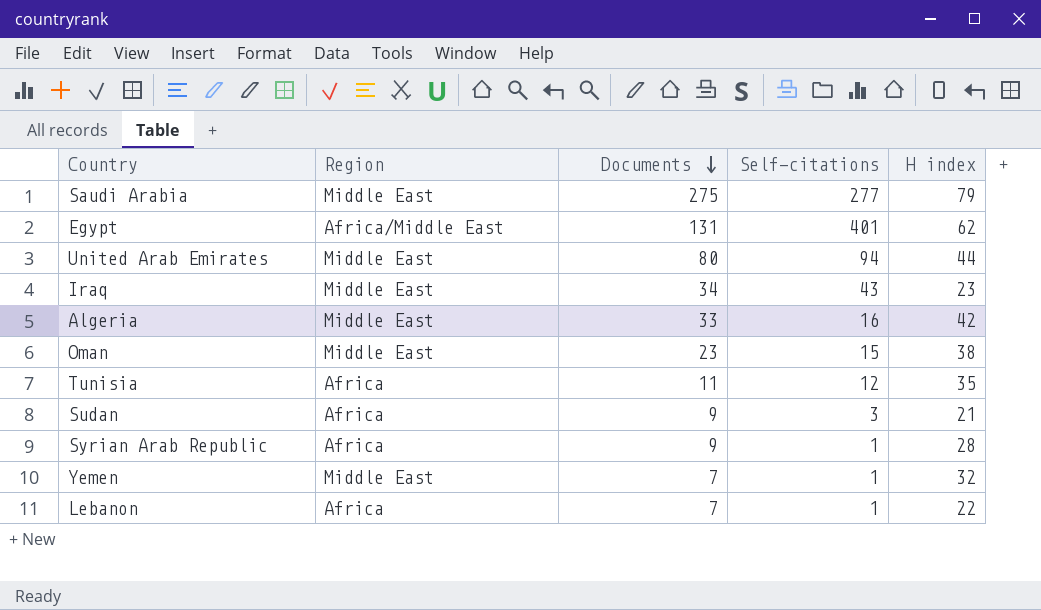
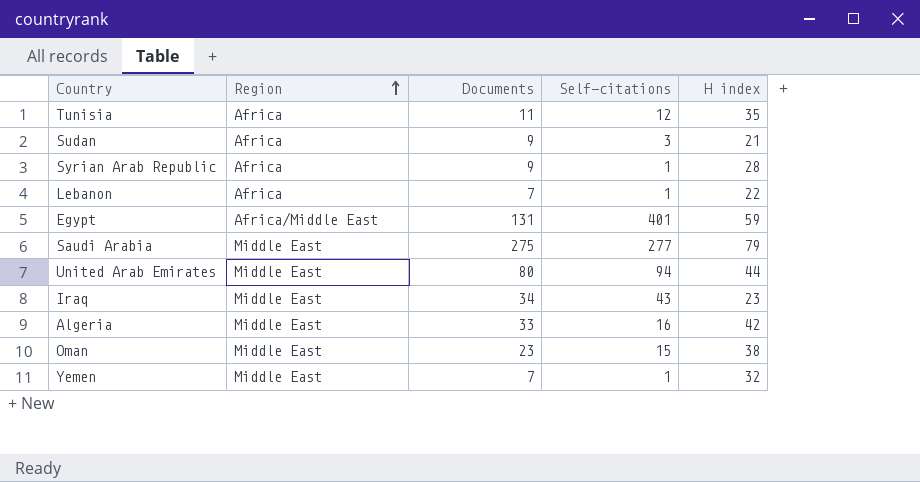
row order: Documents descending -> Region ascending
Egypt | H index: 62 -> 59

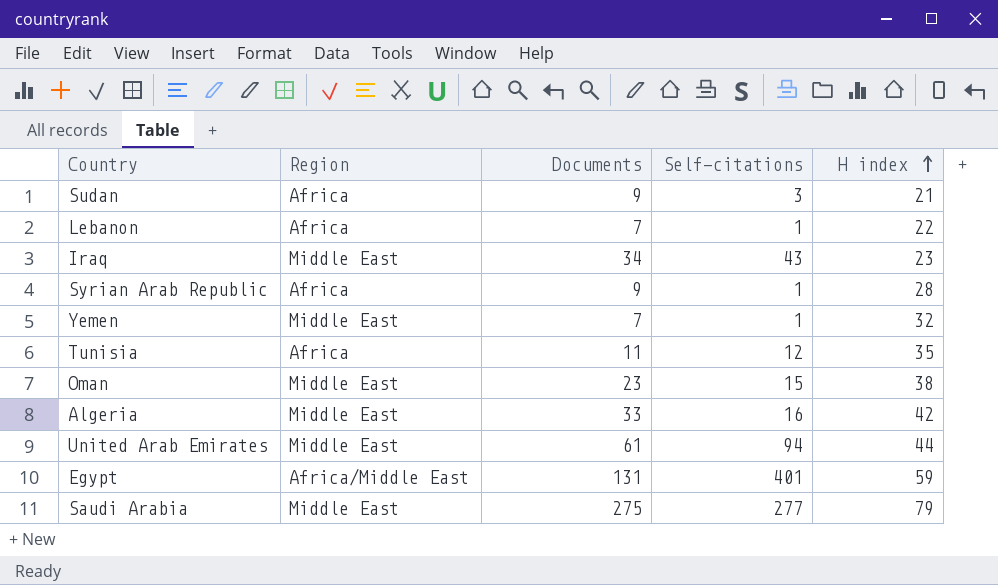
row order: Region ascending -> H index ascending
United Arab Emirates | Documents: 80 -> 61

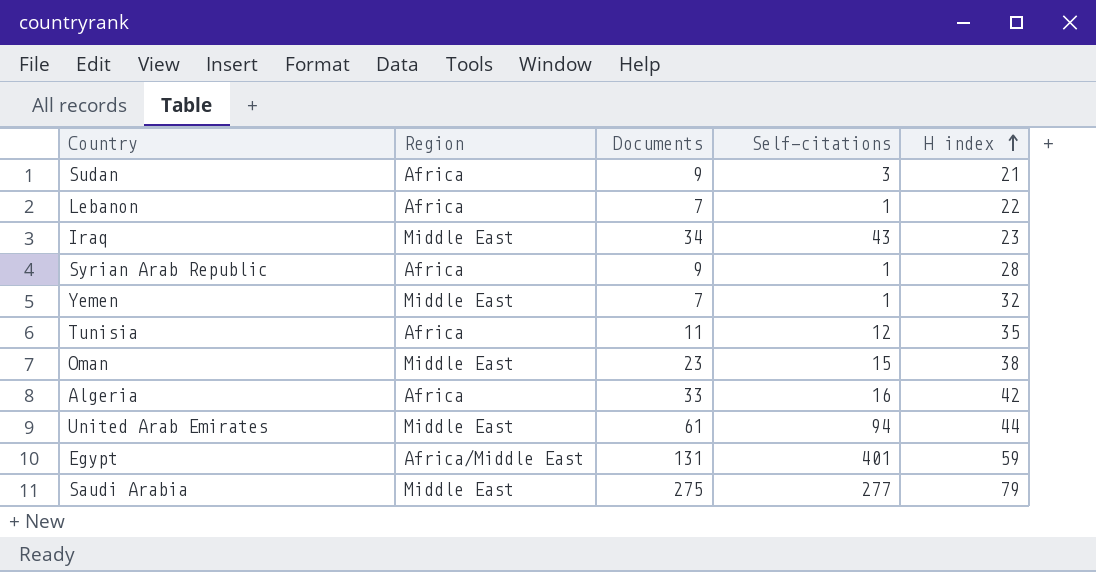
Algeria | Region: Middle East -> Africa

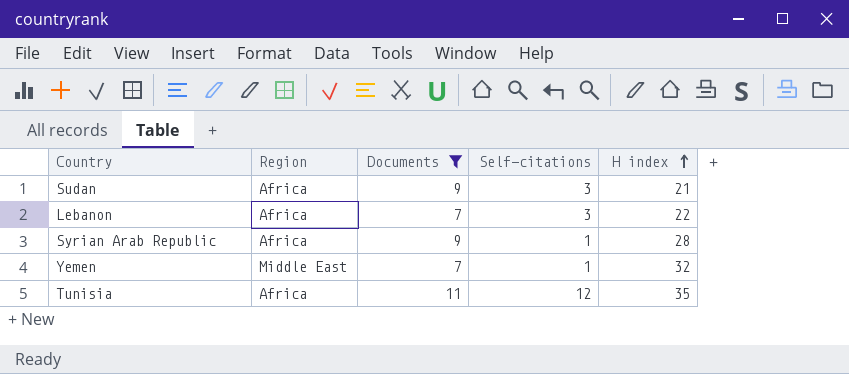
filter: none -> Documents <= 11
Lebanon | Self-citations: 1 -> 3

